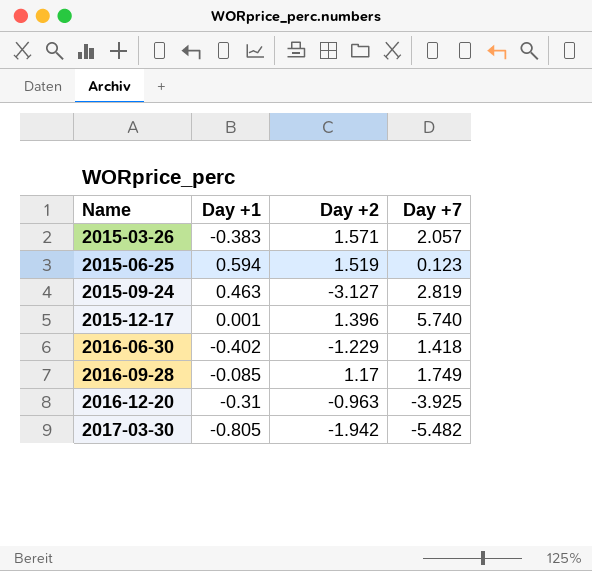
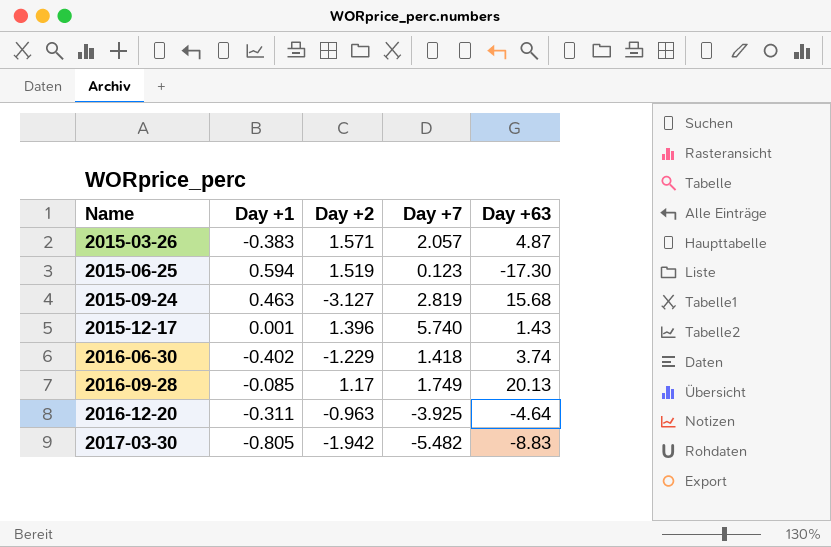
column Day +63 | position: none -> 5
2016-12-20 | Day +1: -0.31 -> -0.311

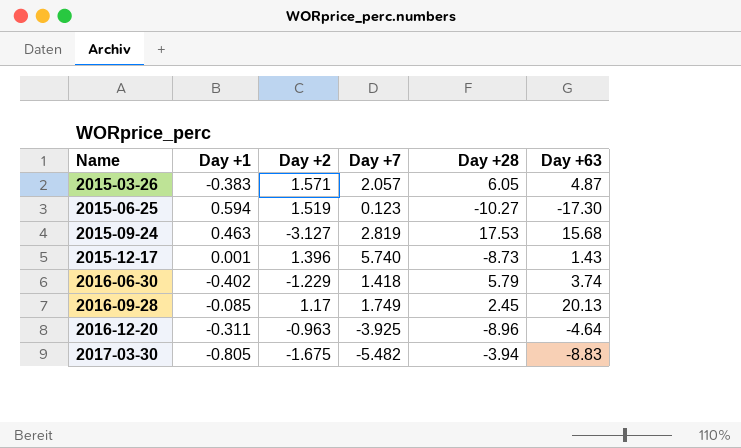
column Day +28 | position: none -> 5
2017-03-30 | Day +2: -1.942 -> -1.675

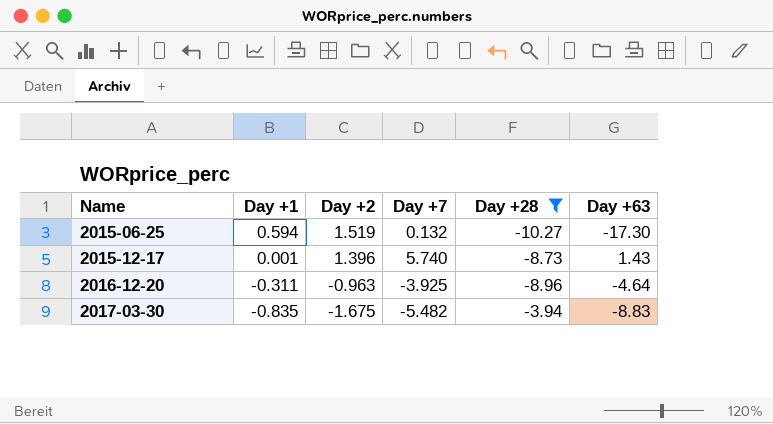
filter: none -> Day +28 <= -3.94
2015-06-25 | Day +7: 0.123 -> 0.132
2017-03-30 | Day +1: -0.805 -> -0.835

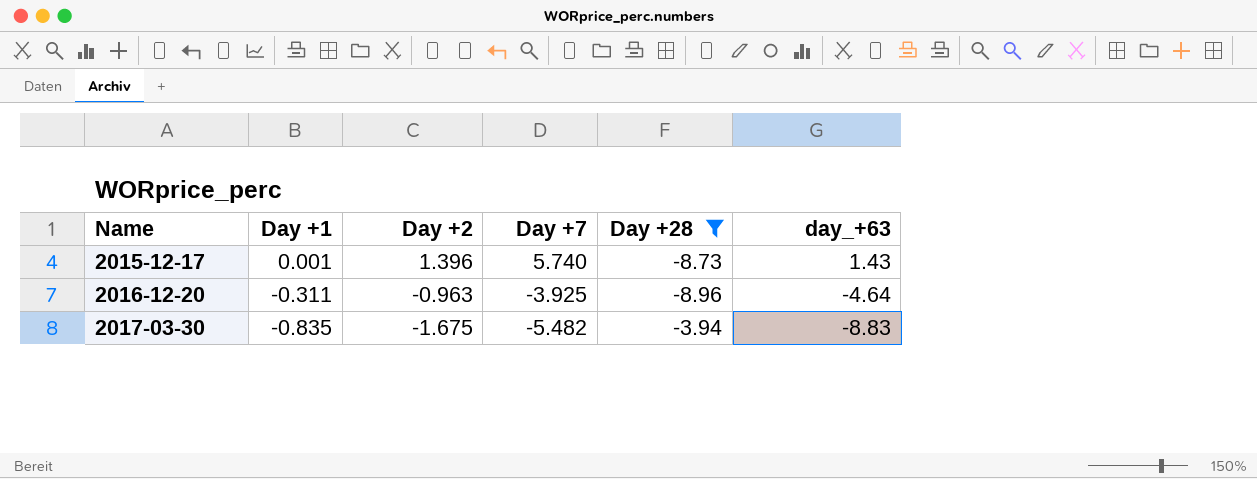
column name: Day +63 -> day_+63
row 2015-06-25: 0.594 | 1.519 | 0.132 | -10.27 | -17.30 -> none

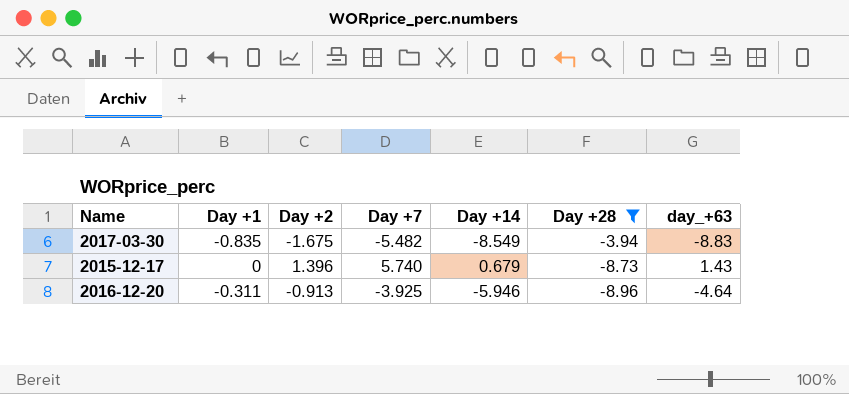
row order: Name ascending -> Day +28 descending
column Day +14 | position: none -> 5
2015-12-17 | Day +1: 0.001 -> 0
2016-12-20 | Day +2: -0.963 -> -0.913

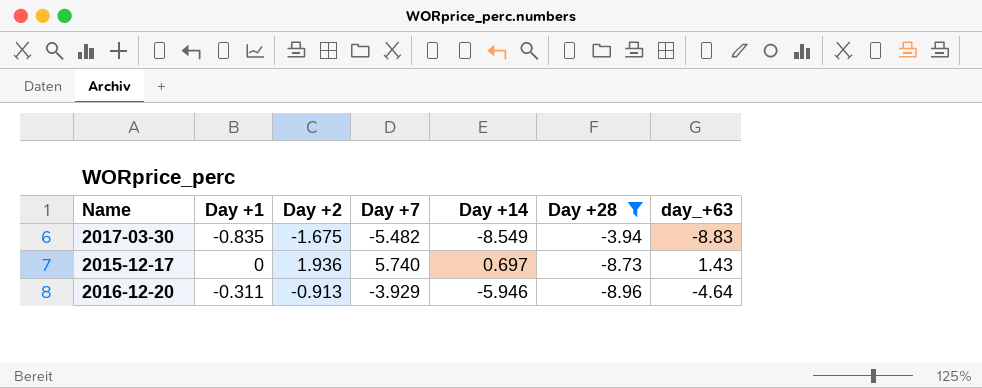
2015-12-17 | Day +2: 1.396 -> 1.936
2015-12-17 | Day +14: 0.679 -> 0.697
2016-12-20 | Day +7: -3.925 -> -3.929

